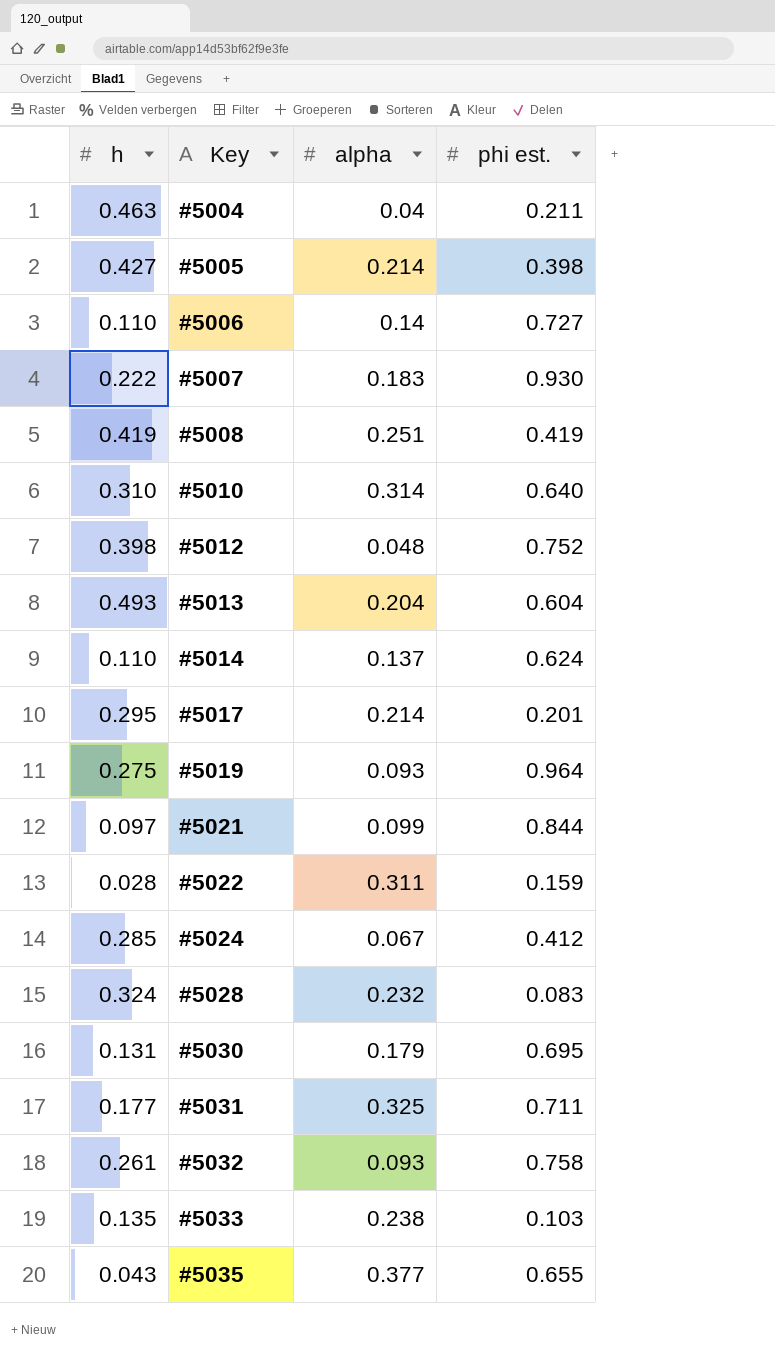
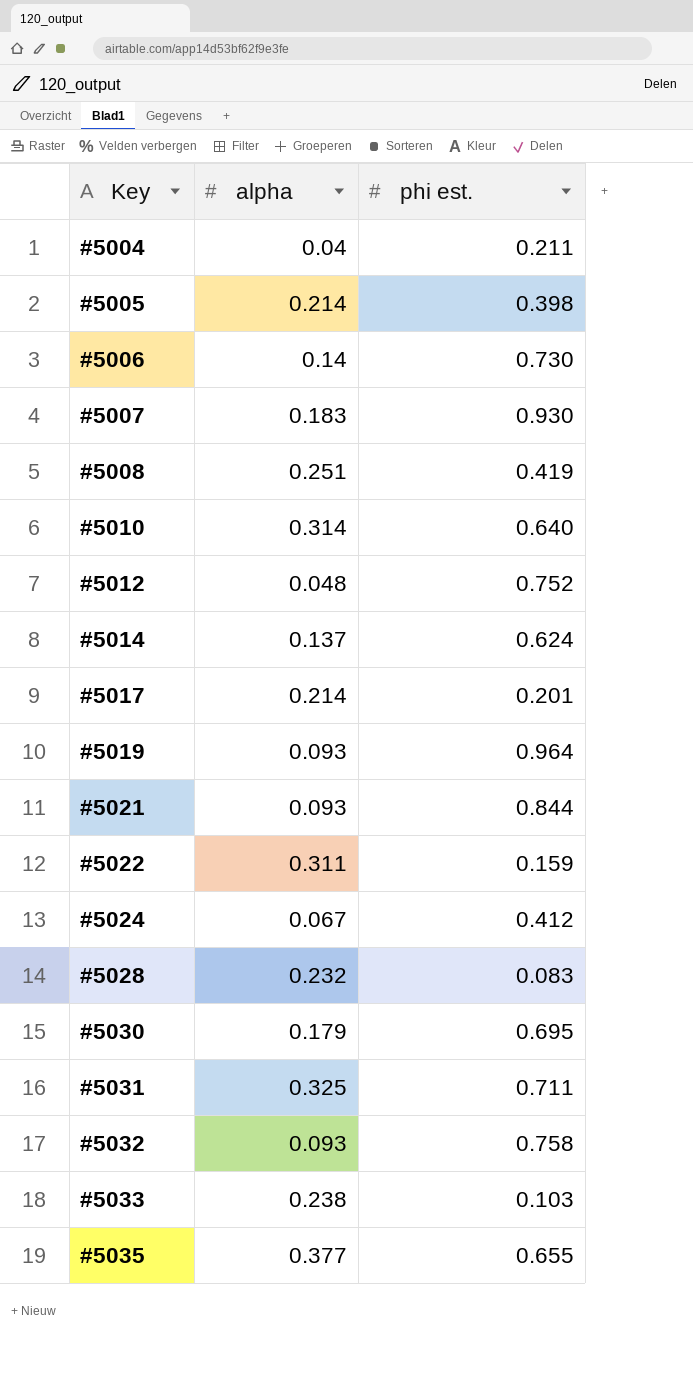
column h | position: 1 -> none
row #5013: 0.493 | 0.204 | 0.604 -> none
#5006 | phi est.: 0.727 -> 0.730
#5021 | alpha: 0.099 -> 0.093

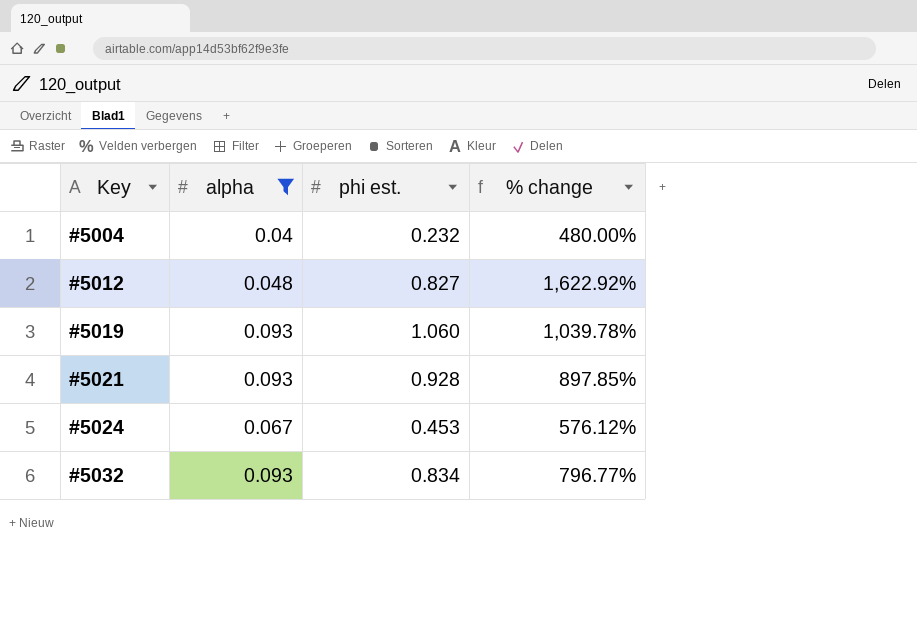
filter: none -> alpha <= 0.093
column % change | formula: none -> ([phi est.] - [alpha]) / [alpha]
#5004 | phi est.: 0.211 -> 0.232
#5012 | phi est.: 0.752 -> 0.827
#5019 | phi est.: 0.964 -> 1.060
#5021 | phi est.: 0.844 -> 0.928
#5024 | phi est.: 0.412 -> 0.453
#5032 | phi est.: 0.758 -> 0.834

